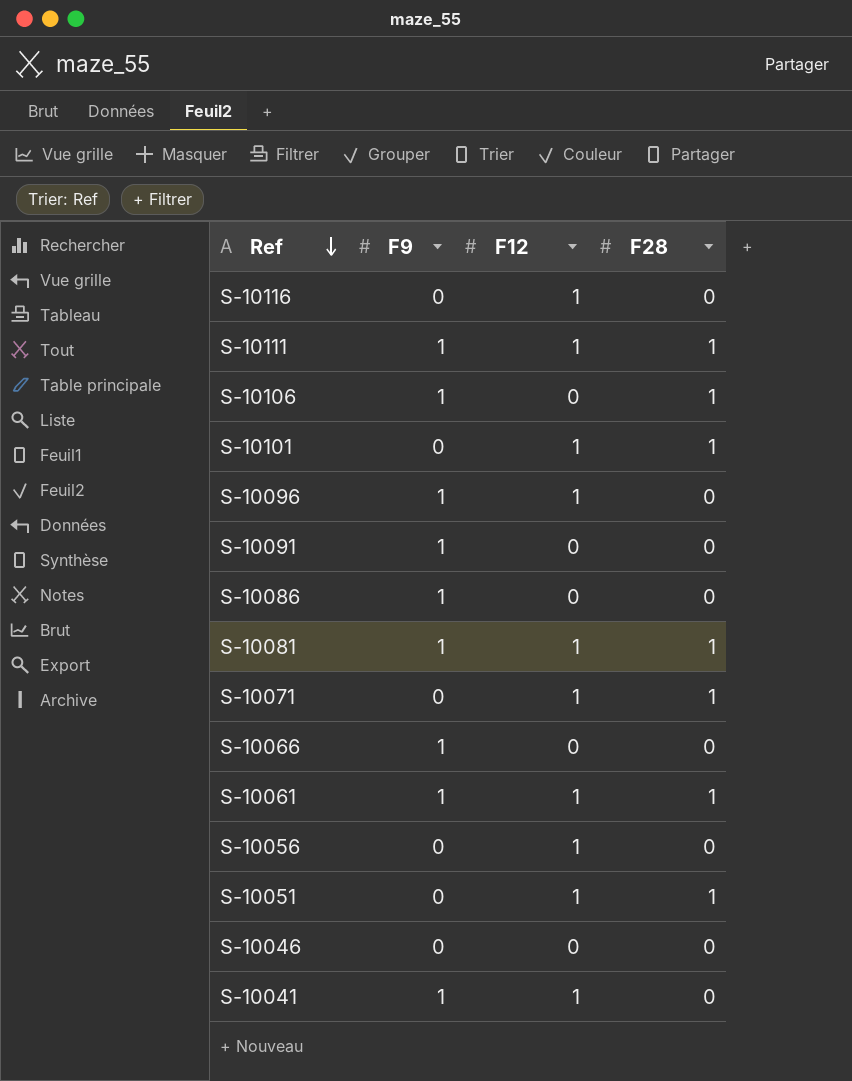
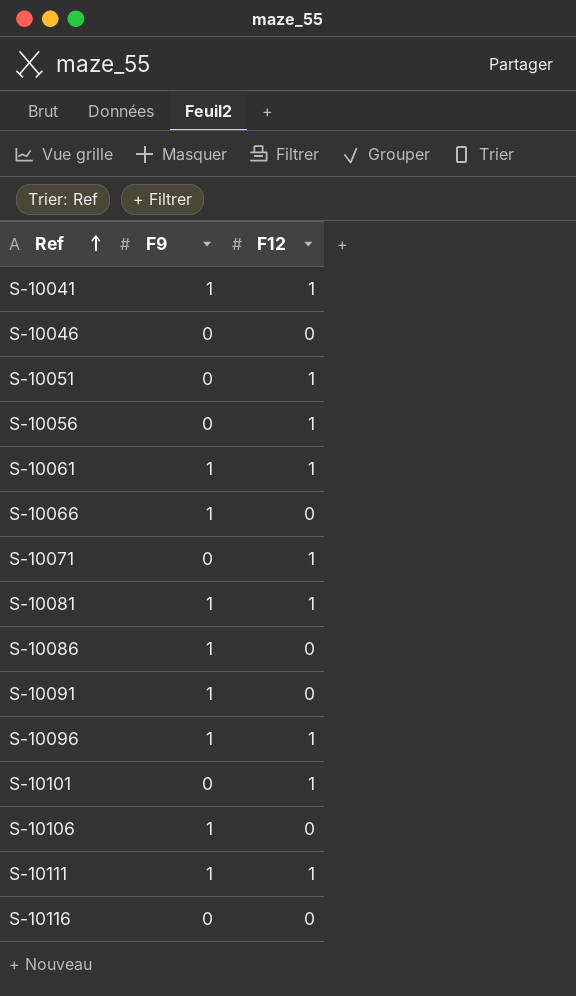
row order: Ref descending -> Ref ascending
column F28 | position: 4 -> none
S-10116 | F12: 1 -> 0

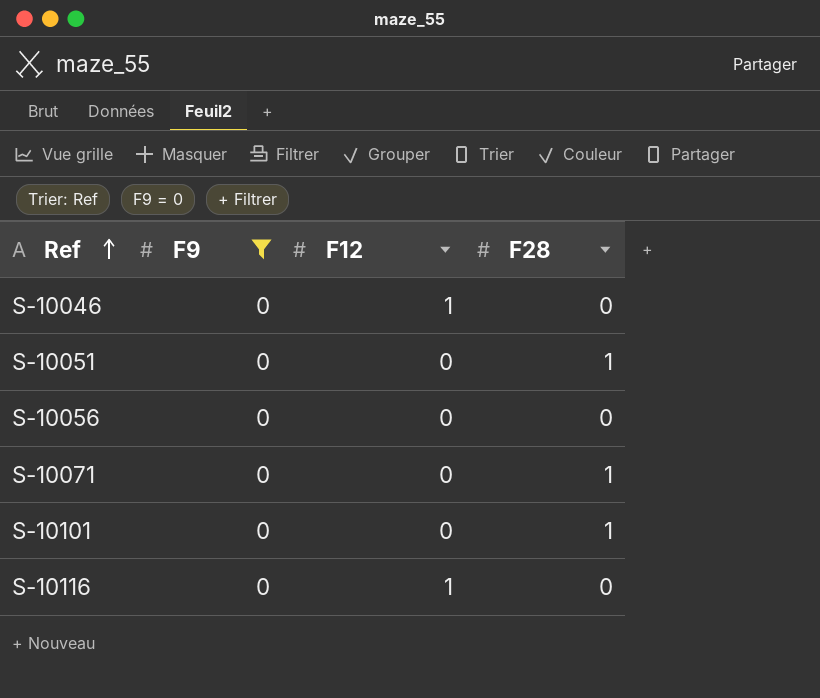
filter: none -> F9 = 0
column F28 | position: none -> 4
S-10046 | F12: 0 -> 1
S-10051 | F12: 1 -> 0
S-10056 | F12: 1 -> 0
S-10071 | F12: 1 -> 0
S-10101 | F12: 1 -> 0
S-10116 | F12: 0 -> 1

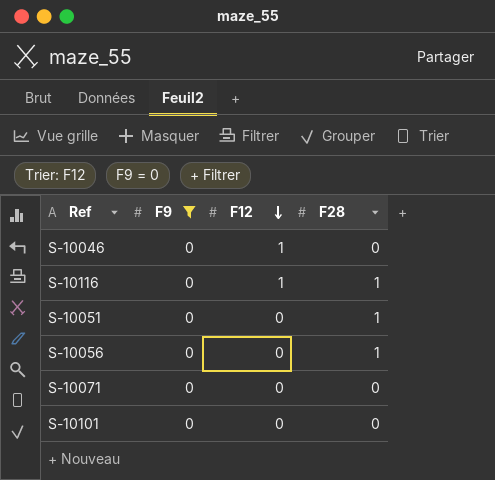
row order: Ref ascending -> F12 descending
S-10116 | F28: 0 -> 1
S-10056 | F28: 0 -> 1
S-10071 | F28: 1 -> 0
S-10101 | F28: 1 -> 0

